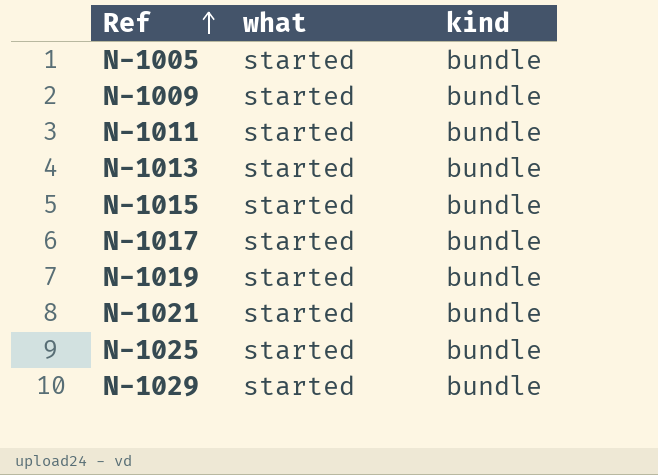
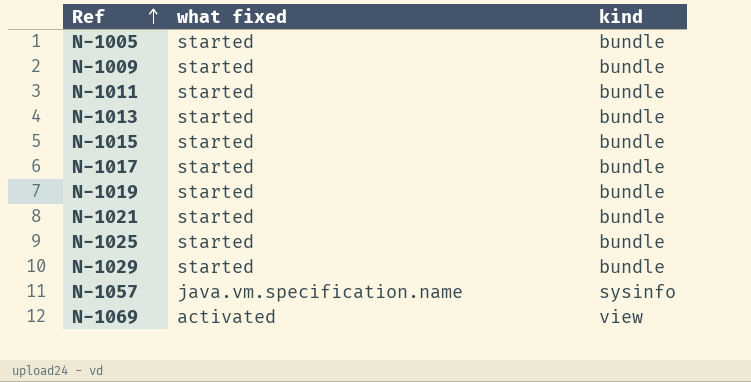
column name: what -> what fixed
row N-1057: none -> java.vm.specification.name | sysinfo
row N-1069: none -> activated | view

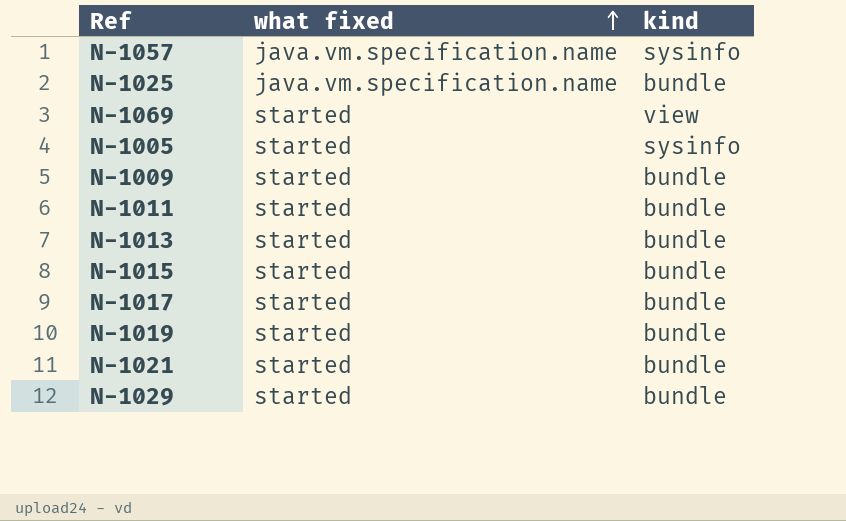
row order: Ref ascending -> what fixed ascending
N-1025 | what fixed: started -> java.vm.specification.name
N-1069 | what fixed: activated -> started
N-1005 | kind: bundle -> sysinfo

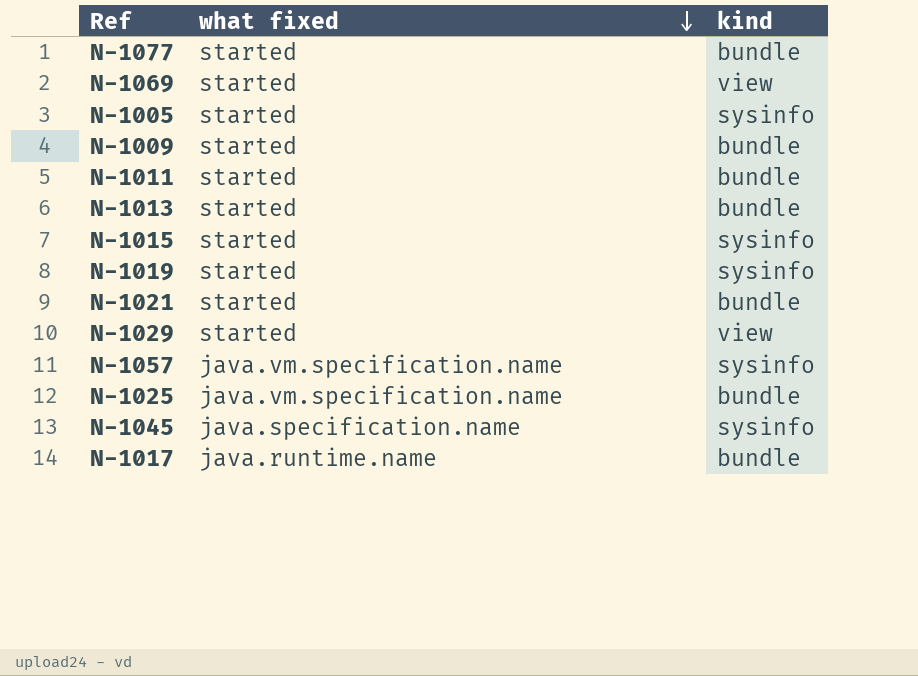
row order: what fixed ascending -> what fixed descending
row N-1077: none -> started | bundle
N-1015 | kind: bundle -> sysinfo
N-1019 | kind: bundle -> sysinfo
N-1029 | kind: bundle -> view
row N-1045: none -> java.specification.name | sysinfo
N-1017 | what fixed: started -> java.runtime.name

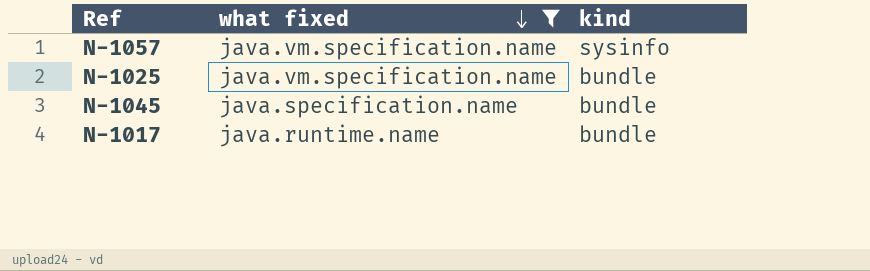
filter: none -> what fixed != started
N-1045 | kind: sysinfo -> bundle

